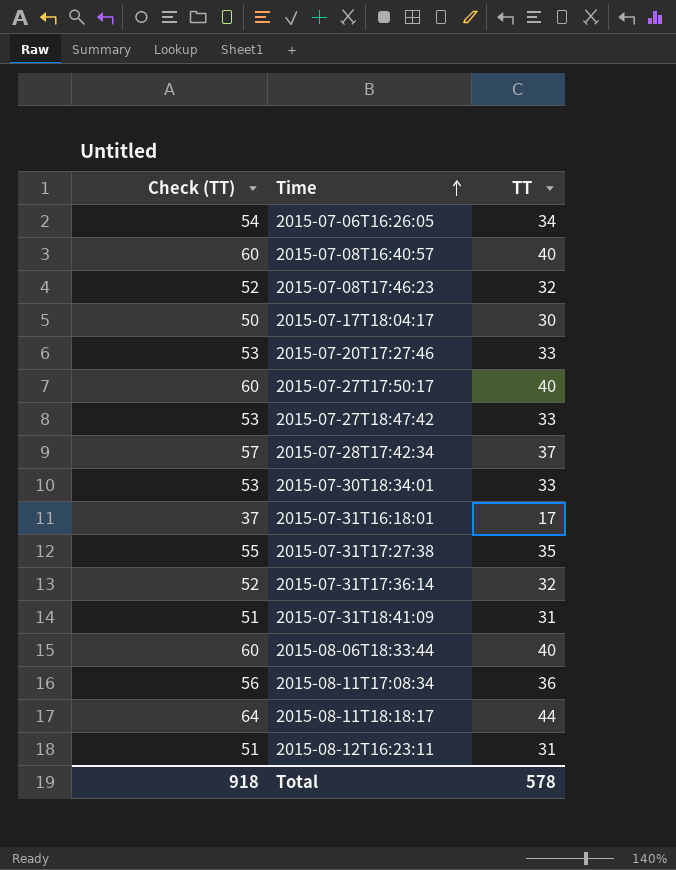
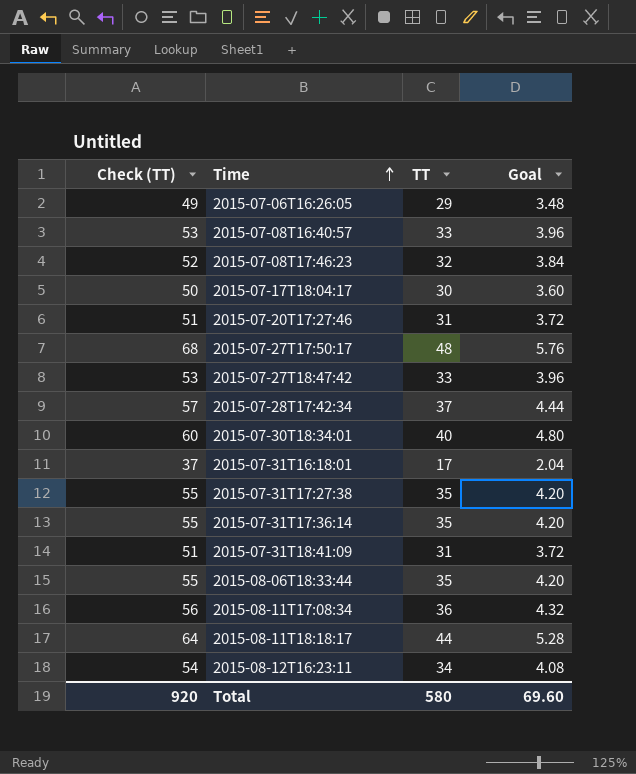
column Goal | formula: none -> [TT] * 0.12
2015-07-06T16:26:05 | Check (TT): 54 -> 49
2015-07-06T16:26:05 | TT: 34 -> 29
2015-07-08T16:40:57 | Check (TT): 60 -> 53
2015-07-08T16:40:57 | TT: 40 -> 33
2015-07-20T17:27:46 | Check (TT): 53 -> 51
2015-07-20T17:27:46 | TT: 33 -> 31
2015-07-27T17:50:17 | Check (TT): 60 -> 68
2015-07-27T17:50:17 | TT: 40 -> 48
2015-07-30T18:34:01 | Check (TT): 53 -> 60
2015-07-30T18:34:01 | TT: 33 -> 40
2015-07-31T17:36:14 | Check (TT): 52 -> 55
2015-07-31T17:36:14 | TT: 32 -> 35
2015-08-06T18:33:44 | Check (TT): 60 -> 55
2015-08-06T18:33:44 | TT: 40 -> 35
2015-08-12T16:23:11 | Check (TT): 51 -> 54
2015-08-12T16:23:11 | TT: 31 -> 34
Total | Check (TT): 918 -> 920
Total | TT: 578 -> 580

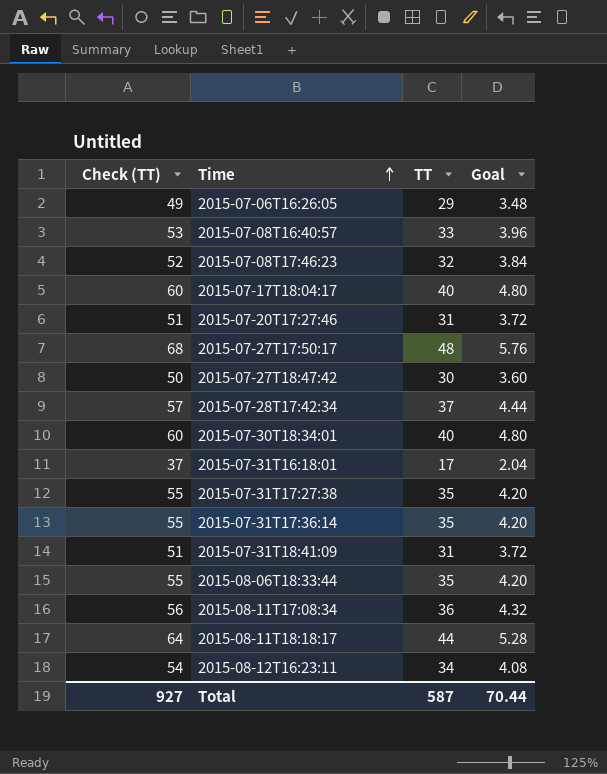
2015-07-17T18:04:17 | Check (TT): 50 -> 60
2015-07-17T18:04:17 | TT: 30 -> 40
2015-07-17T18:04:17 | Goal: 3.60 -> 4.80
2015-07-27T18:47:42 | Check (TT): 53 -> 50
2015-07-27T18:47:42 | TT: 33 -> 30
2015-07-27T18:47:42 | Goal: 3.96 -> 3.60
Total | Check (TT): 920 -> 927
Total | TT: 580 -> 587
Total | Goal: 69.60 -> 70.44

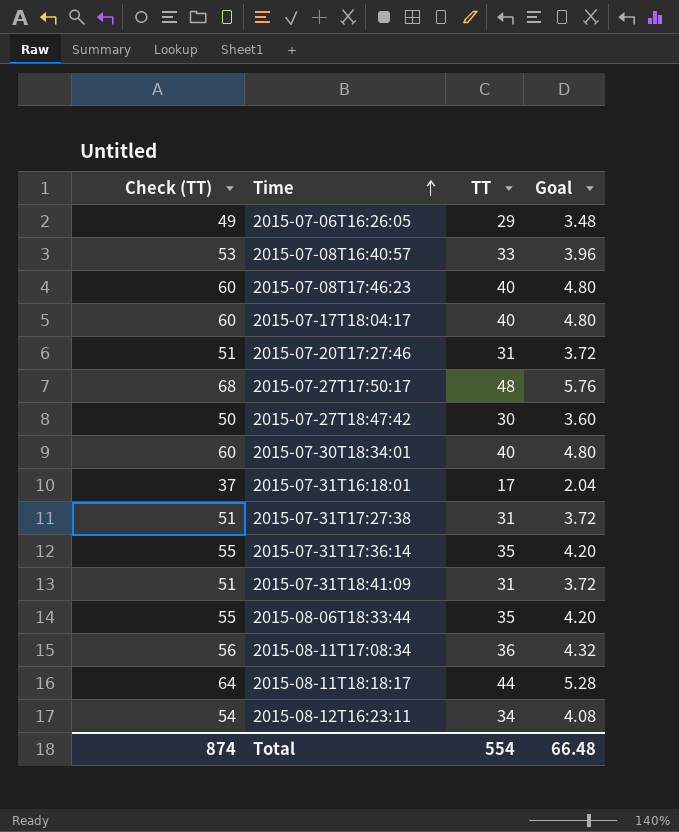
row 2015-07-28T17:42:34: 57 | 37 | 4.44 -> none
2015-07-08T17:46:23 | Check (TT): 52 -> 60
2015-07-08T17:46:23 | TT: 32 -> 40
2015-07-08T17:46:23 | Goal: 3.84 -> 4.80
2015-07-31T17:27:38 | Check (TT): 55 -> 51
2015-07-31T17:27:38 | TT: 35 -> 31
2015-07-31T17:27:38 | Goal: 4.20 -> 3.72
Total | Check (TT): 927 -> 874
Total | TT: 587 -> 554
Total | Goal: 70.44 -> 66.48

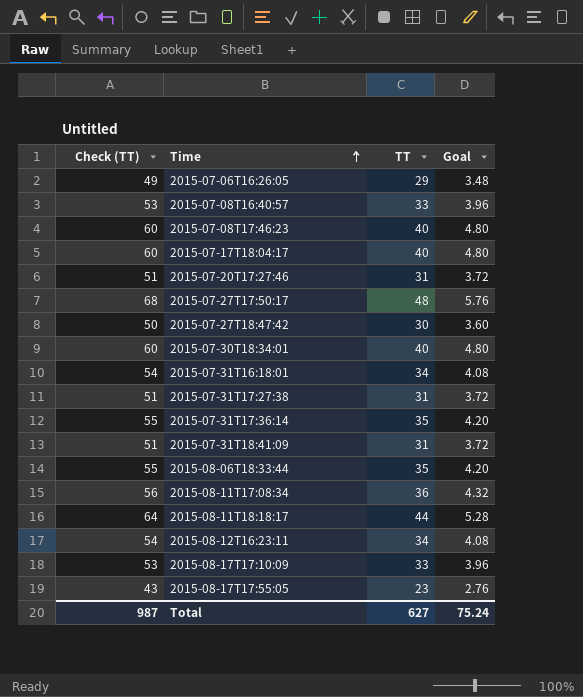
2015-07-31T16:18:01 | Check (TT): 37 -> 54
2015-07-31T16:18:01 | TT: 17 -> 34
2015-07-31T16:18:01 | Goal: 2.04 -> 4.08
row 2015-08-17T17:10:09: none -> 53 | 33 | 3.96
row 2015-08-17T17:55:05: none -> 43 | 23 | 2.76
Total | Check (TT): 874 -> 987
Total | TT: 554 -> 627
Total | Goal: 66.48 -> 75.24

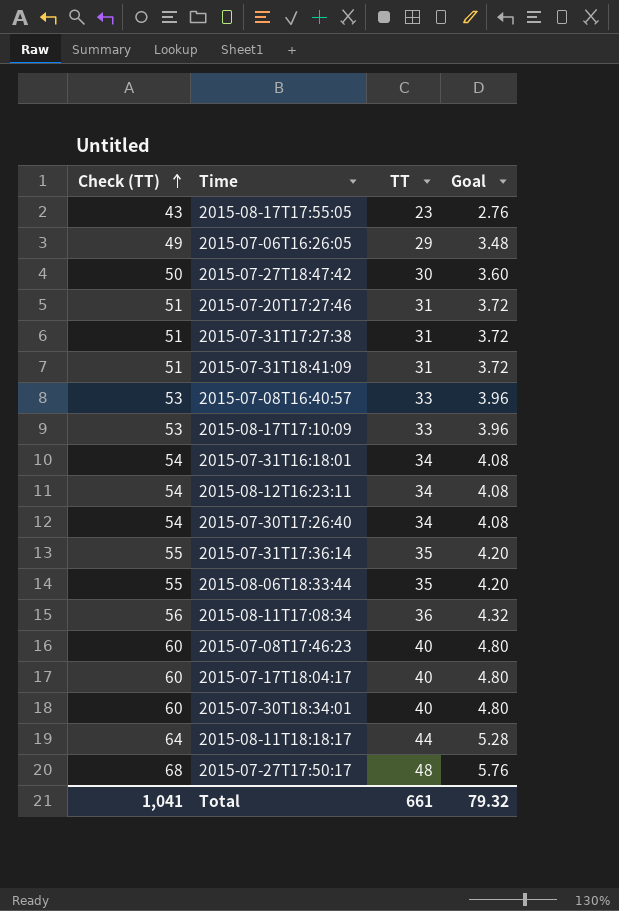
row order: Time ascending -> Check (TT) ascending
row 2015-07-30T17:26:40: none -> 54 | 34 | 4.08
Total | Check (TT): 987 -> 1,041
Total | TT: 627 -> 661
Total | Goal: 75.24 -> 79.32

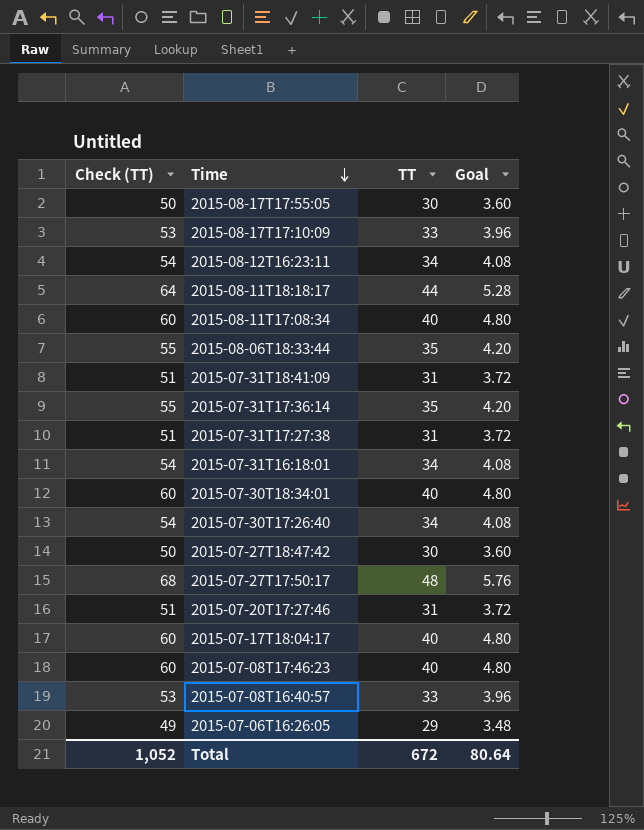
row order: Check (TT) ascending -> Time descending
2015-08-17T17:55:05 | Check (TT): 43 -> 50
2015-08-17T17:55:05 | TT: 23 -> 30
2015-08-17T17:55:05 | Goal: 2.76 -> 3.60
2015-08-11T17:08:34 | Check (TT): 56 -> 60
2015-08-11T17:08:34 | TT: 36 -> 40
2015-08-11T17:08:34 | Goal: 4.32 -> 4.80
Total | Check (TT): 1,041 -> 1,052
Total | TT: 661 -> 672
Total | Goal: 79.32 -> 80.64

